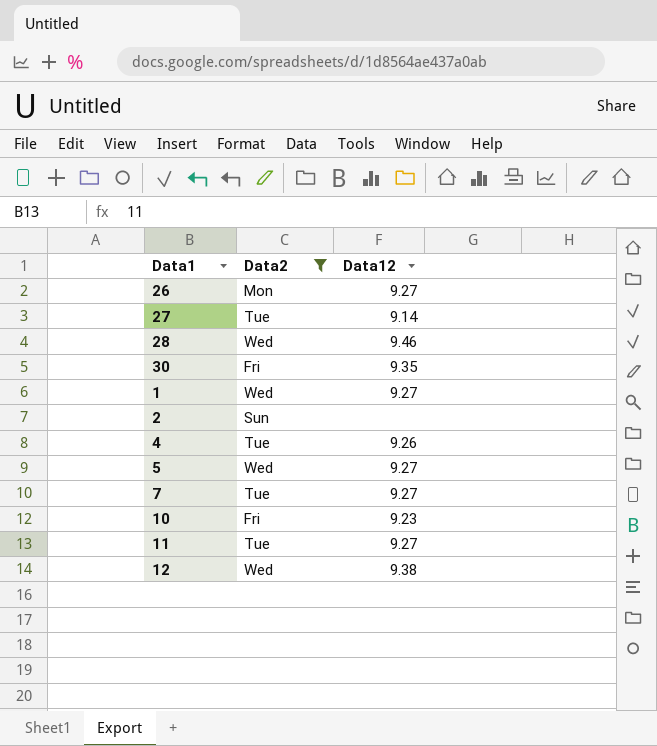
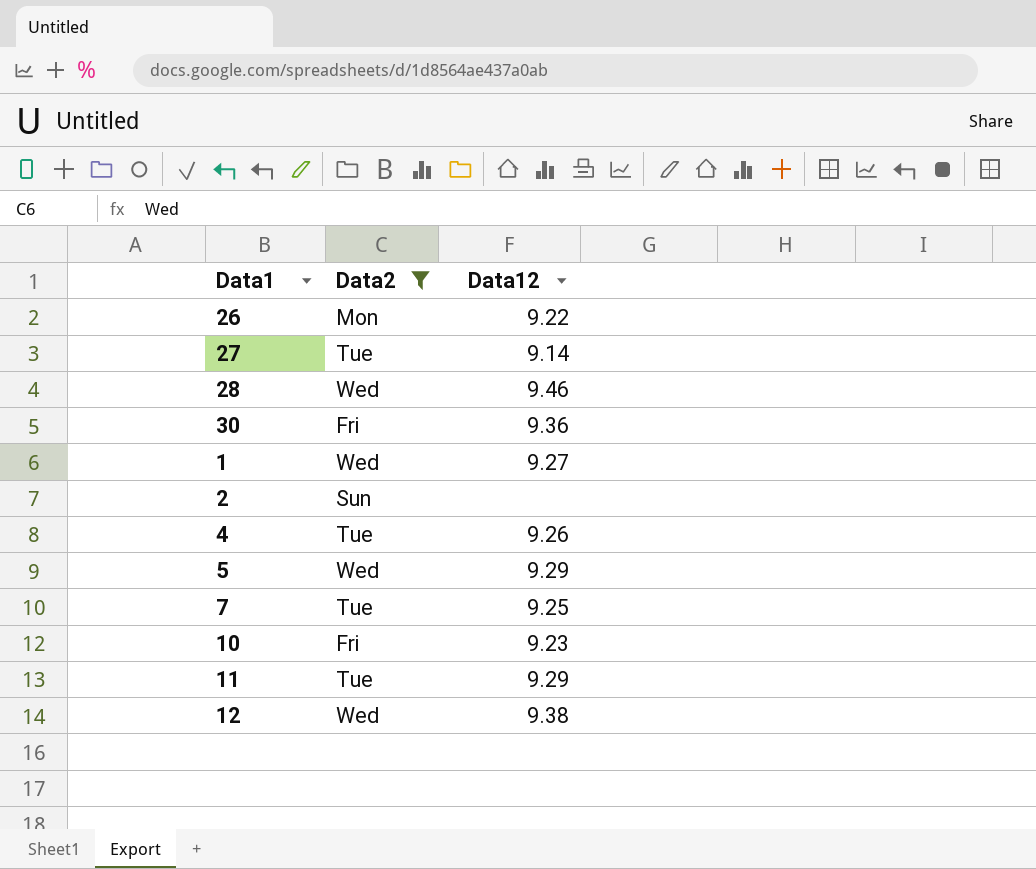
26 | Data12: 9.27 -> 9.22
30 | Data12: 9.35 -> 9.36
5 | Data12: 9.27 -> 9.29
7 | Data12: 9.27 -> 9.25
11 | Data12: 9.27 -> 9.29

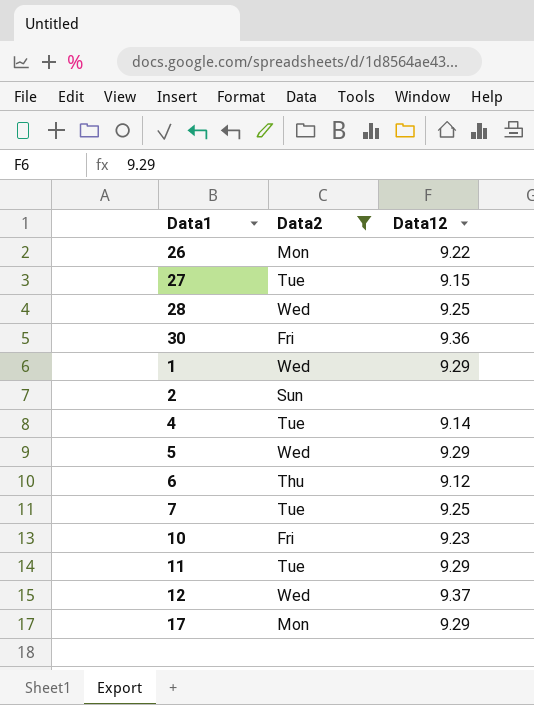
27 | Data12: 9.14 -> 9.15
28 | Data12: 9.46 -> 9.25
1 | Data12: 9.27 -> 9.29
4 | Data12: 9.26 -> 9.14
row 6: none -> Thu | 9.12
12 | Data12: 9.38 -> 9.37
row 17: none -> Mon | 9.29

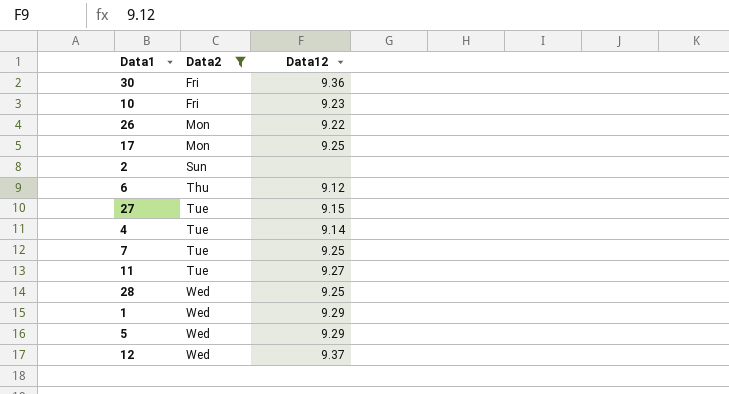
row order: none -> Data2 ascending
17 | Data12: 9.29 -> 9.25
11 | Data12: 9.29 -> 9.27

